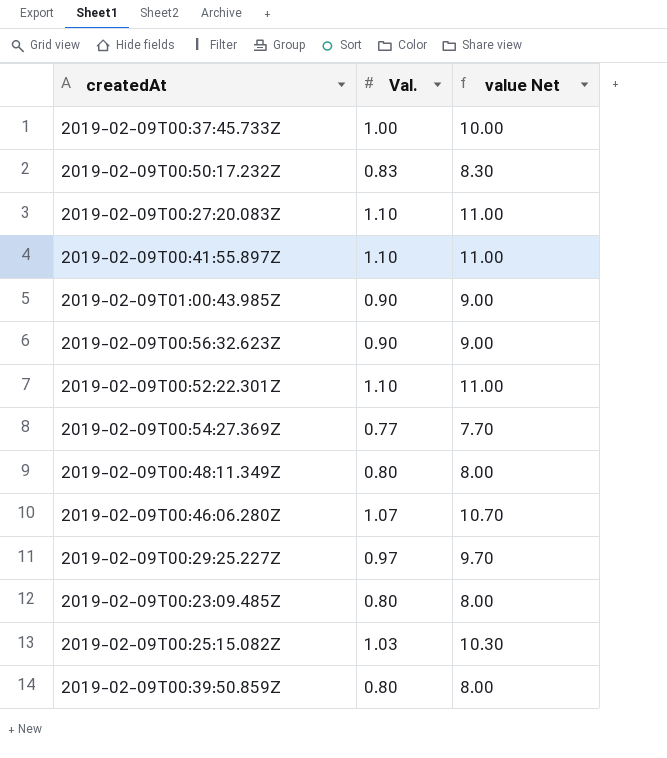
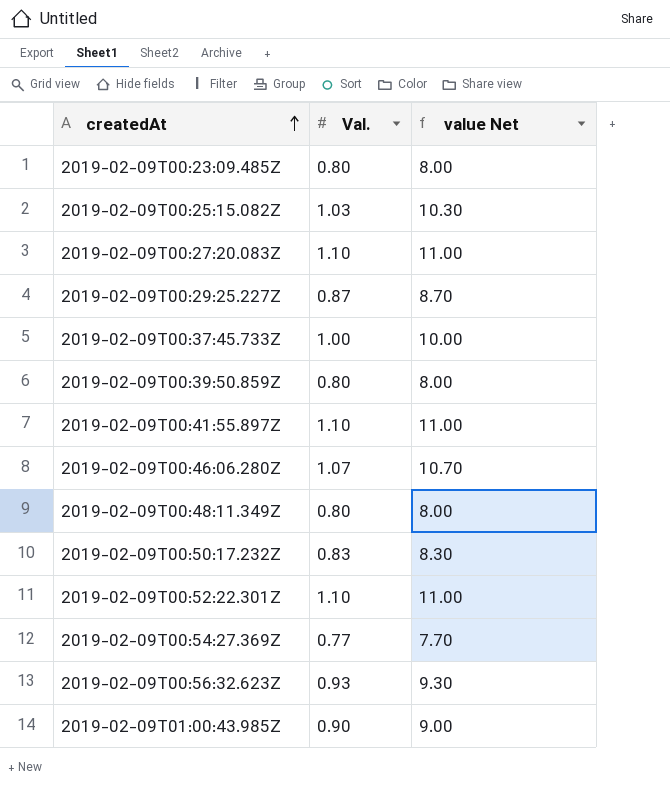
row order: none -> createdAt ascending
2019-02-09T00:29:25.227Z | Val.: 0.97 -> 0.87
2019-02-09T00:29:25.227Z | value Net: 9.70 -> 8.70
2019-02-09T00:56:32.623Z | Val.: 0.90 -> 0.93
2019-02-09T00:56:32.623Z | value Net: 9.00 -> 9.30

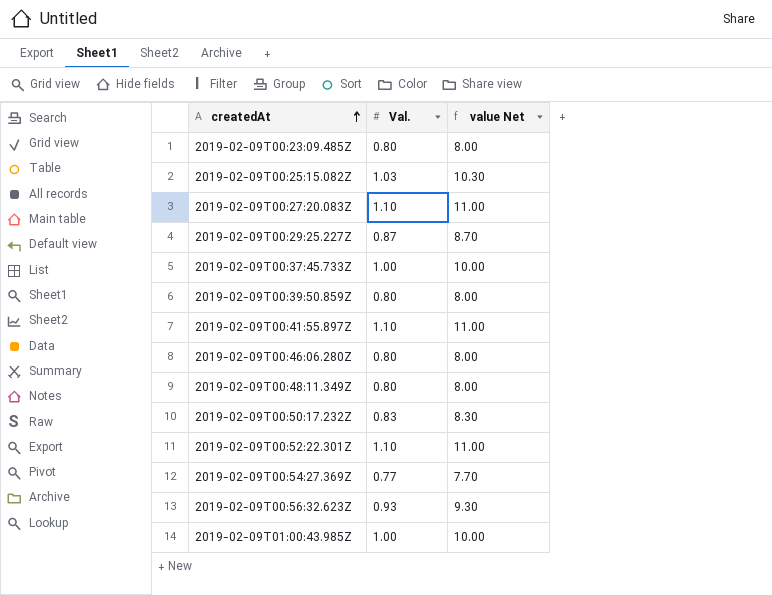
2019-02-09T00:46:06.280Z | Val.: 1.07 -> 0.80
2019-02-09T00:46:06.280Z | value Net: 10.70 -> 8.00
2019-02-09T01:00:43.985Z | Val.: 0.90 -> 1.00
2019-02-09T01:00:43.985Z | value Net: 9.00 -> 10.00

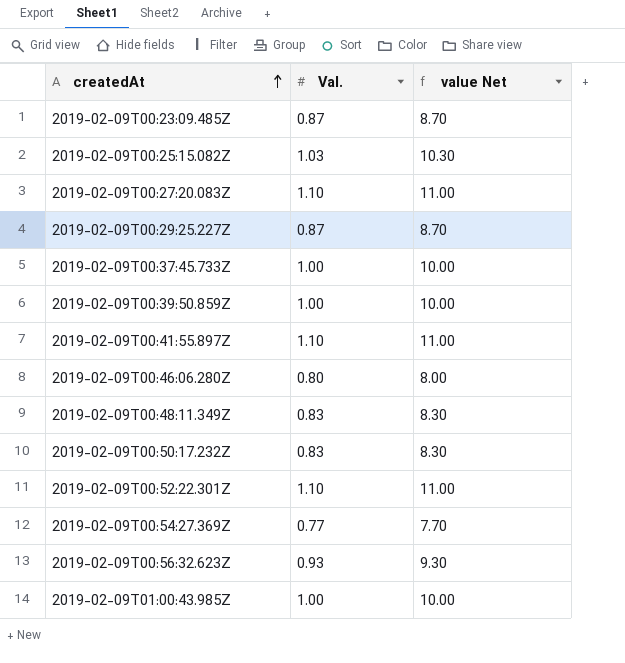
2019-02-09T00:23:09.485Z | Val.: 0.80 -> 0.87
2019-02-09T00:23:09.485Z | value Net: 8.00 -> 8.70
2019-02-09T00:39:50.859Z | Val.: 0.80 -> 1.00
2019-02-09T00:39:50.859Z | value Net: 8.00 -> 10.00
2019-02-09T00:48:11.349Z | Val.: 0.80 -> 0.83
2019-02-09T00:48:11.349Z | value Net: 8.00 -> 8.30

